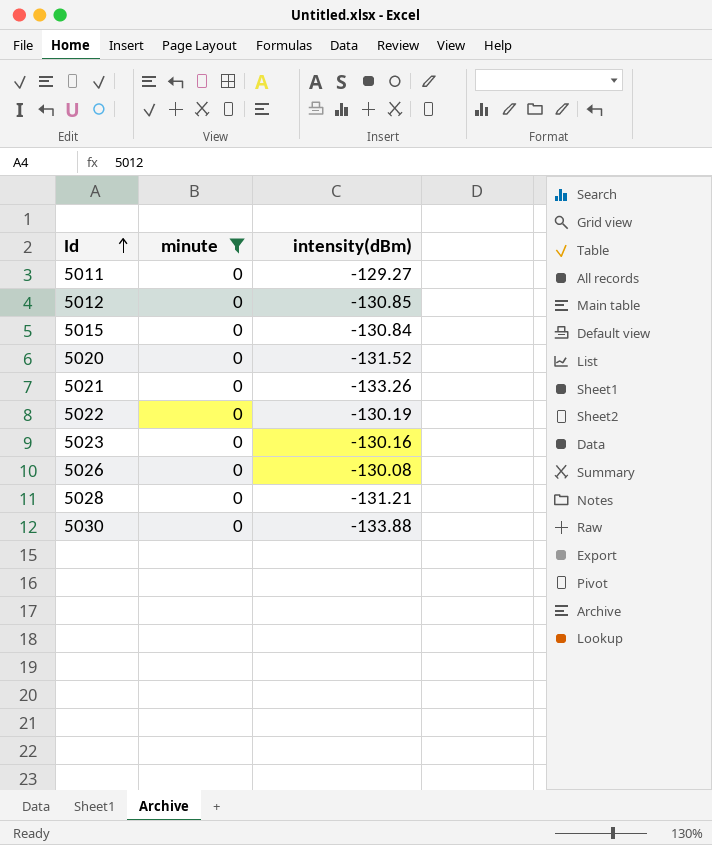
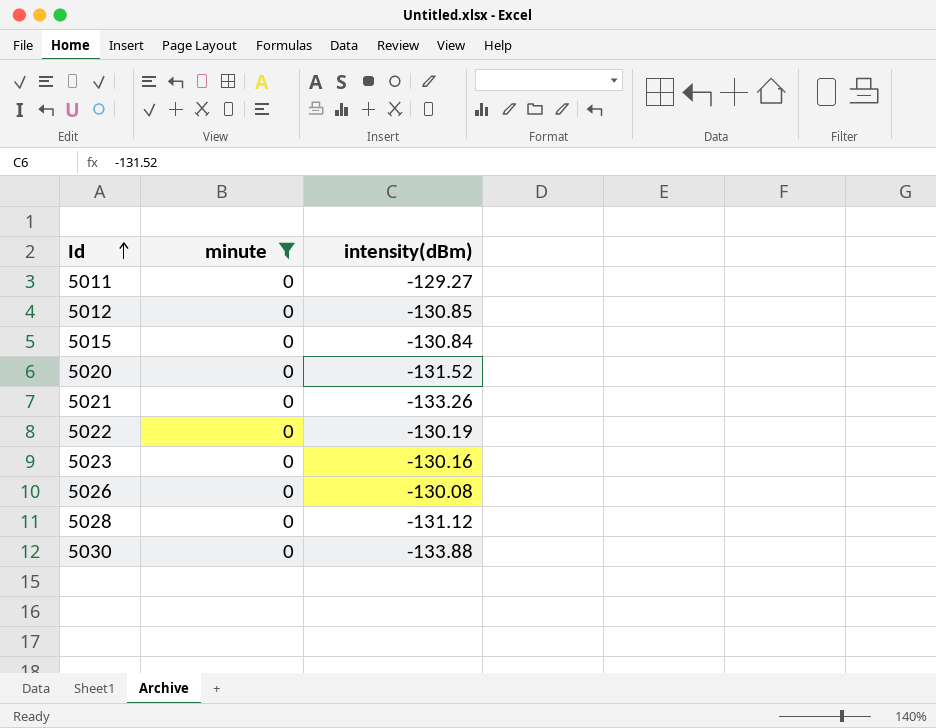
5028 | intensity(dBm): -131.21 -> -131.12

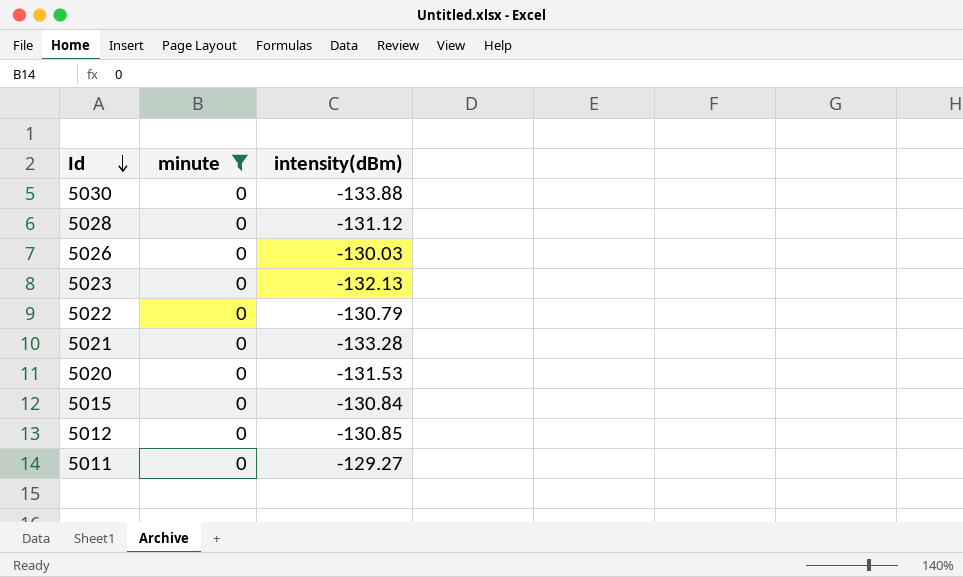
row order: Id ascending -> Id descending
5026 | intensity(dBm): -130.08 -> -130.03
5023 | intensity(dBm): -130.16 -> -132.13
5022 | intensity(dBm): -130.19 -> -130.79
5021 | intensity(dBm): -133.26 -> -133.28
5020 | intensity(dBm): -131.52 -> -131.53

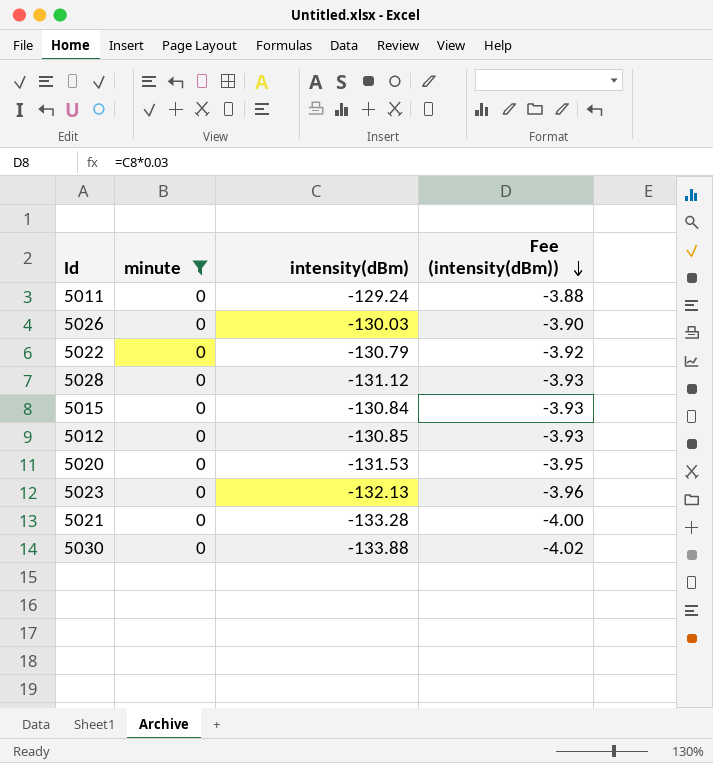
row order: Id descending -> Fee (intensity(dBm)) descending
column Fee (intensity(dBm)) | formula: none -> [intensity(dBm)] * 0.03
5011 | intensity(dBm): -129.27 -> -129.24

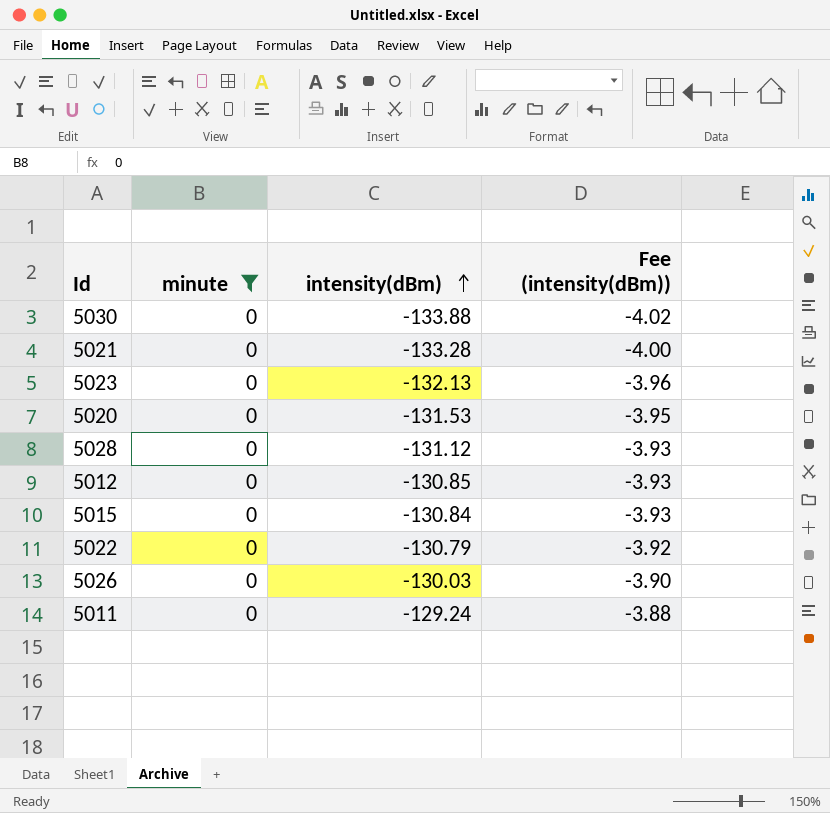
row order: Fee (intensity(dBm)) descending -> intensity(dBm) ascending

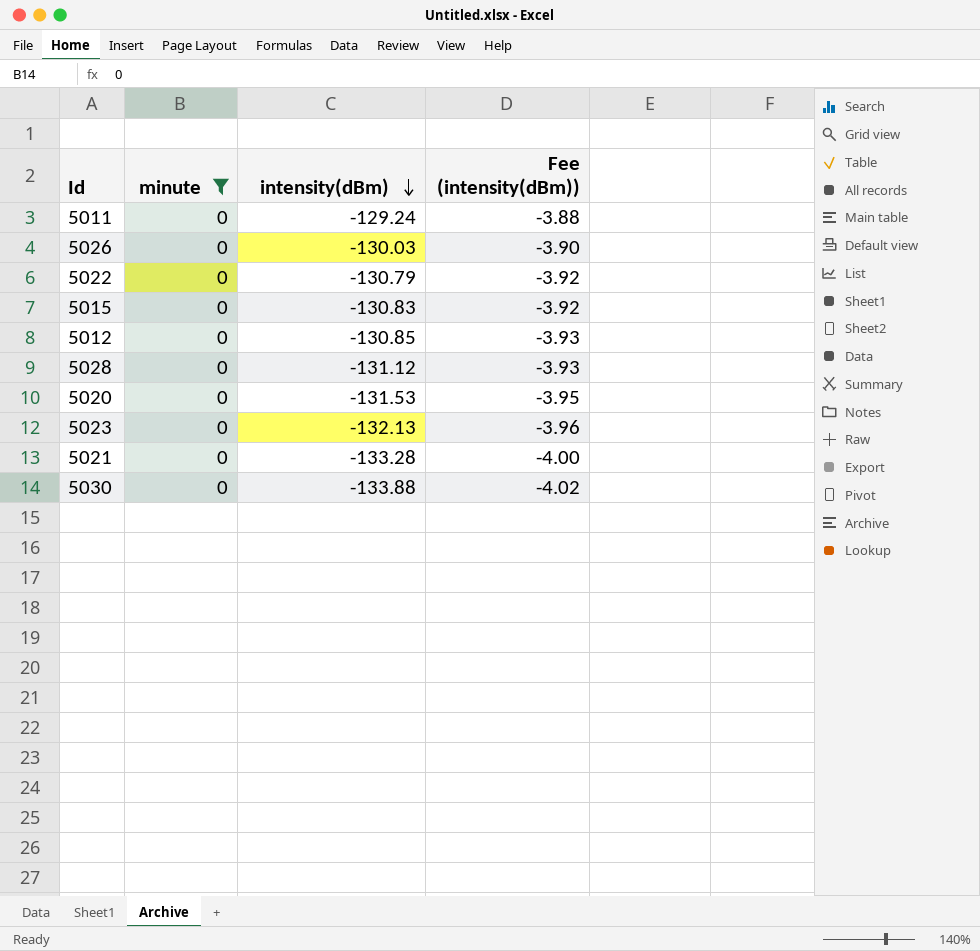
row order: intensity(dBm) ascending -> intensity(dBm) descending
5015 | intensity(dBm): -130.84 -> -130.83
5015 | Fee (intensity(dBm)): -3.93 -> -3.92

